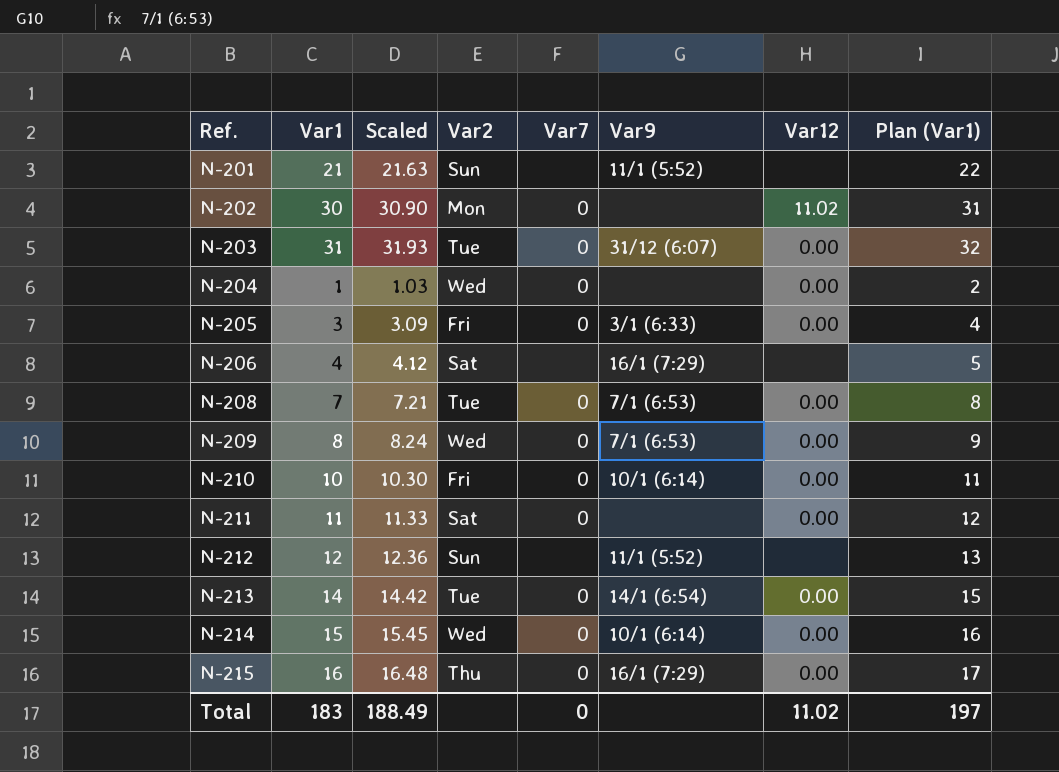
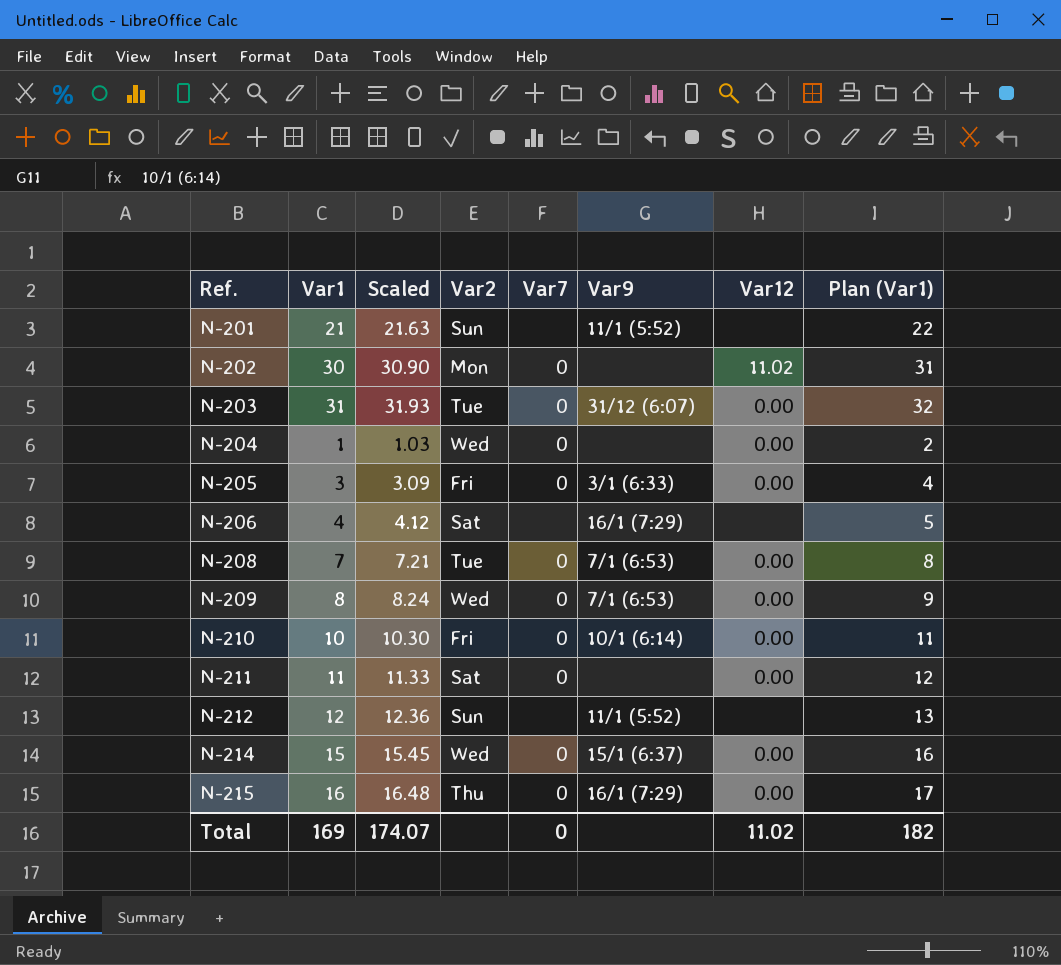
row N-213: 14 | 14.42 | Tue | 0 | 14/1 (6:54) | 0.00 | 15 -> none
N-214 | Var9: 10/1 (6:14) -> 15/1 (6:37)
Total | Var1: 183 -> 169
Total | Scaled: 188.49 -> 174.07
Total | Plan (Var1): 197 -> 182

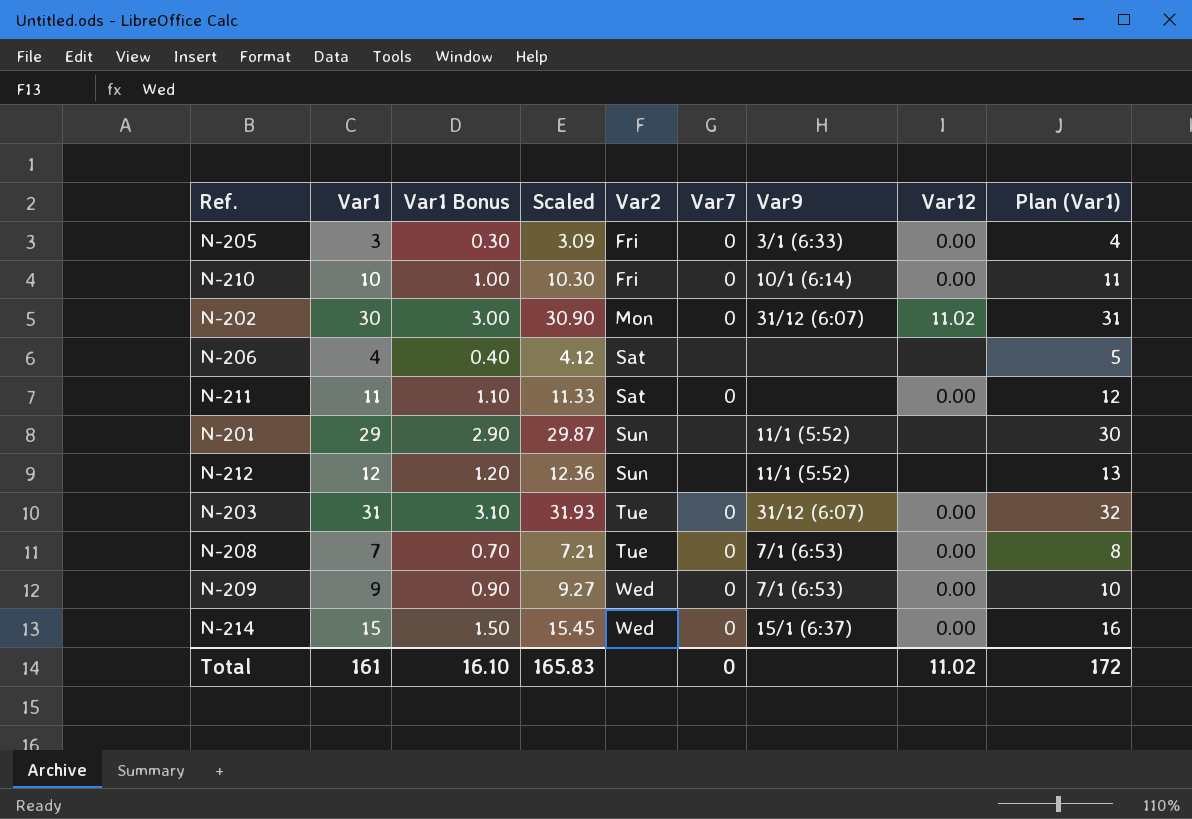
row order: Ref. ascending -> Var2 ascending
column Var1 Bonus | formula: none -> [Var1] * 0.1
row N-204: 1 | 1.03 | Wed | 0 | none | 0.00 | 2 -> none
row N-215: 16 | 16.48 | Thu | 0 | 16/1 (7:29) | 0.00 | 17 -> none
N-202 | Var9: none -> 31/12 (6:07)
N-206 | Var9: 16/1 (7:29) -> none
N-201 | Var1: 21 -> 29
N-201 | Scaled: 21.63 -> 29.87
N-201 | Plan (Var1): 22 -> 30
N-209 | Var1: 8 -> 9
N-209 | Scaled: 8.24 -> 9.27
N-209 | Plan (Var1): 9 -> 10
Total | Var1: 169 -> 161
Total | Scaled: 174.07 -> 165.83
Total | Plan (Var1): 182 -> 172

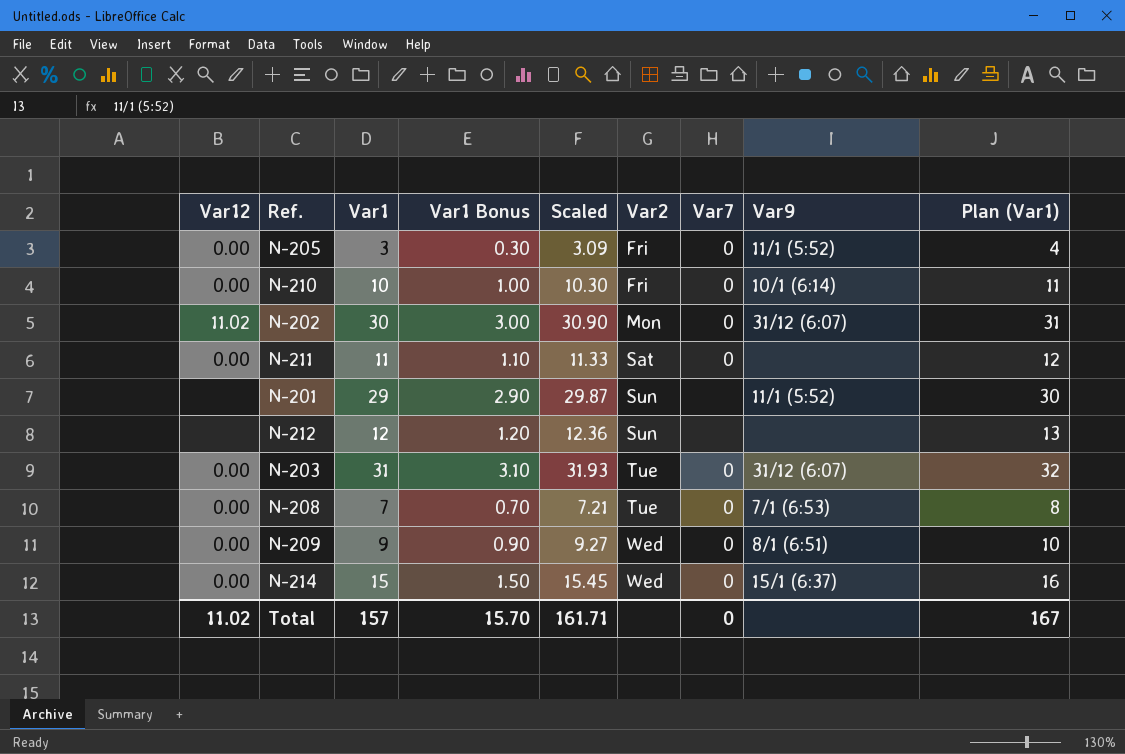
column Var12 | position: 8 -> 1
row N-206: 4 | 0.40 | 4.12 | Sat | none | none | none | 5 -> none
N-205 | Var9: 3/1 (6:33) -> 11/1 (5:52)
N-212 | Var9: 11/1 (5:52) -> none
N-209 | Var9: 7/1 (6:53) -> 8/1 (6:51)
Total | Var1: 161 -> 157
Total | Var1 Bonus: 16.10 -> 15.70
Total | Scaled: 165.83 -> 161.71
Total | Plan (Var1): 172 -> 167

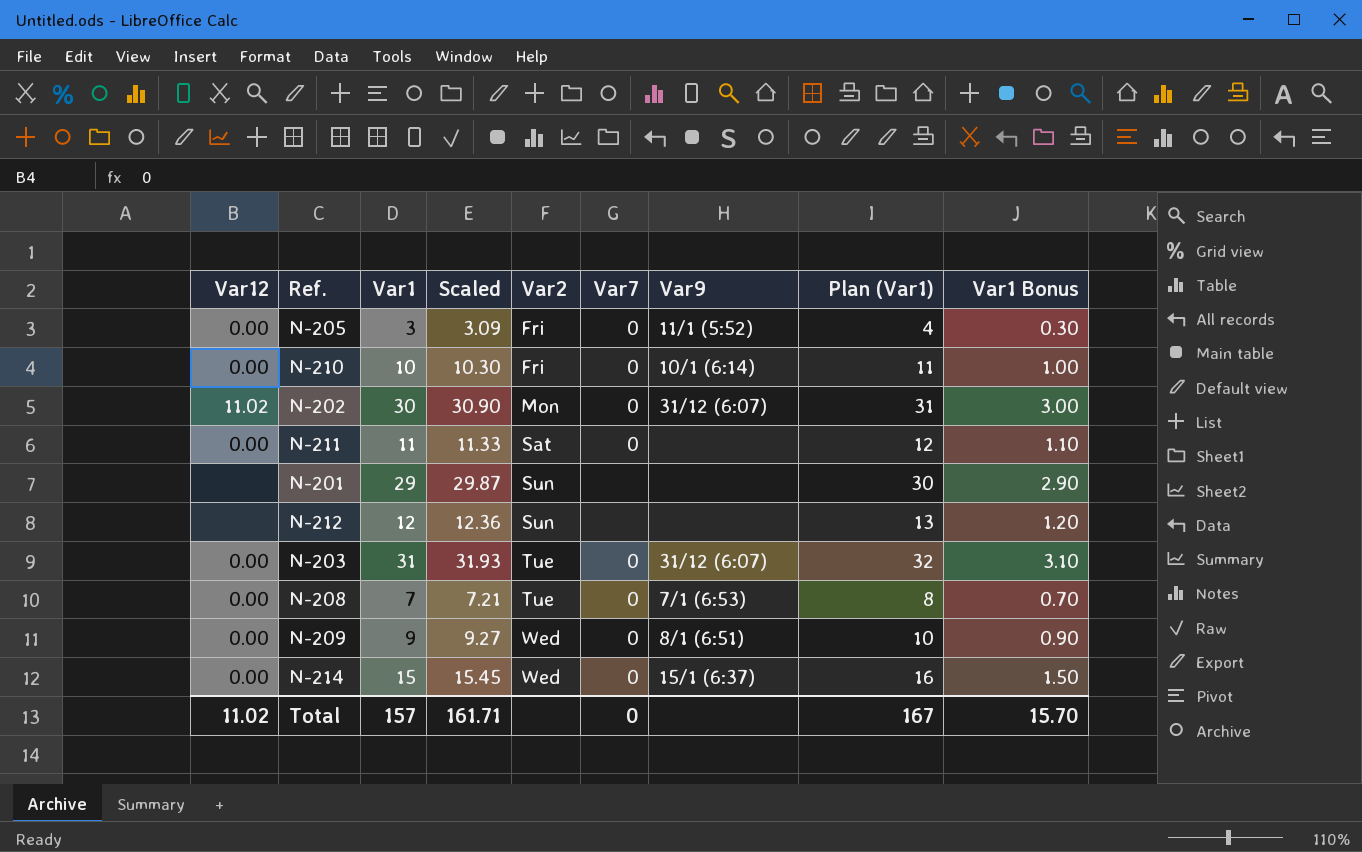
column Var1 Bonus | position: 4 -> 9
N-201 | Var9: 11/1 (5:52) -> none

